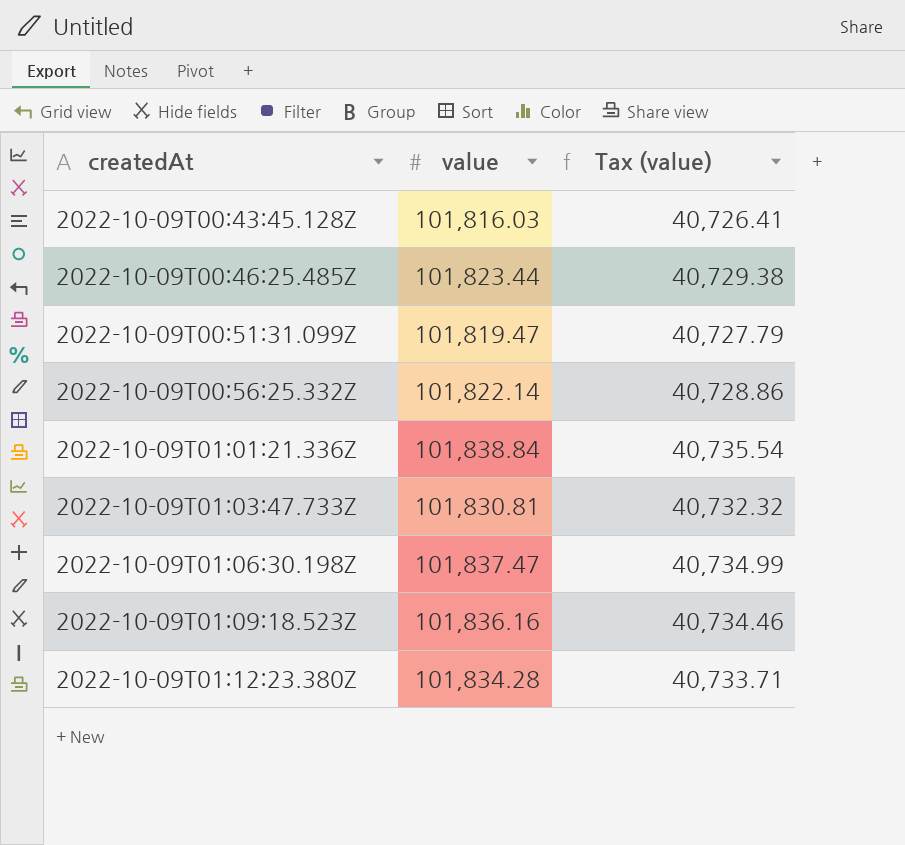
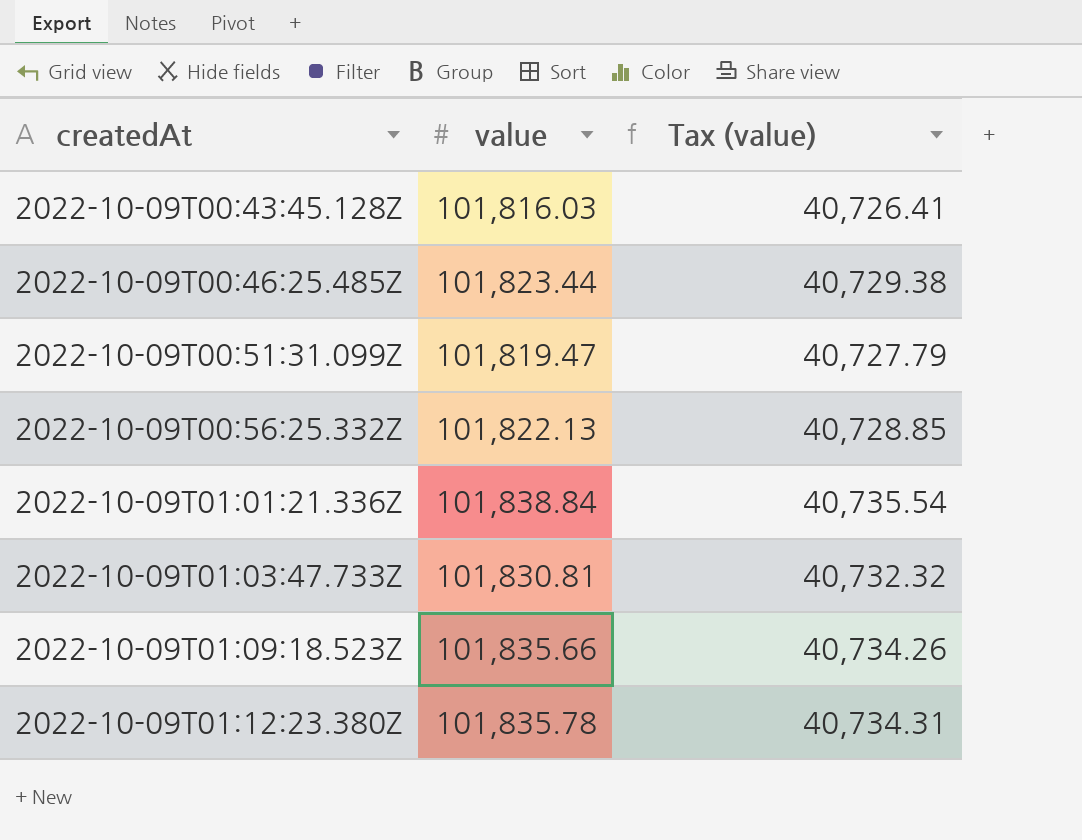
row 2022-10-09T01:06:30.198Z: 101,837.47 | 40,734.99 -> none
2022-10-09T00:56:25.332Z | value: 101,822.14 -> 101,822.13
2022-10-09T00:56:25.332Z | Tax (value): 40,728.86 -> 40,728.85
2022-10-09T01:09:18.523Z | value: 101,836.16 -> 101,835.66
2022-10-09T01:09:18.523Z | Tax (value): 40,734.46 -> 40,734.26
2022-10-09T01:12:23.380Z | value: 101,834.28 -> 101,835.78
2022-10-09T01:12:23.380Z | Tax (value): 40,733.71 -> 40,734.31

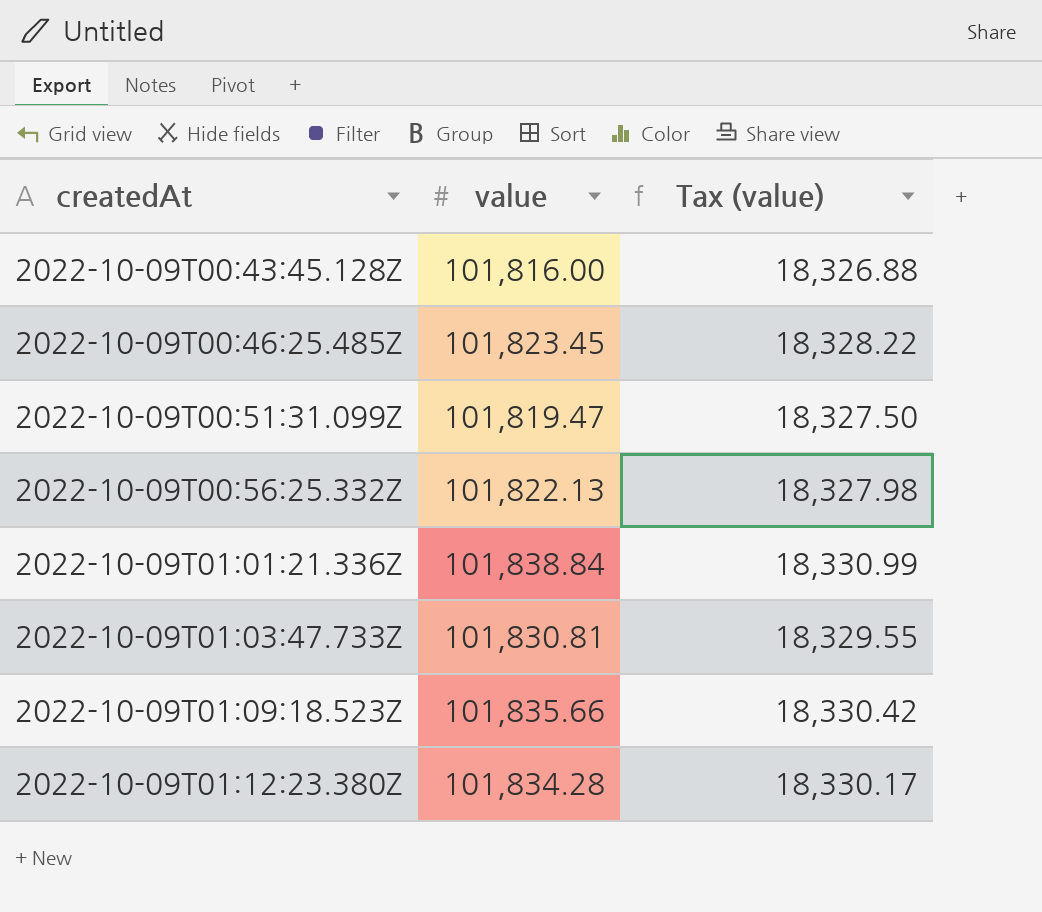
column Tax (value) | formula: [value] * 0.4 -> [value] * 0.18
2022-10-09T00:43:45.128Z | value: 101,816.03 -> 101,816.00
2022-10-09T00:46:25.485Z | value: 101,823.44 -> 101,823.45
2022-10-09T01:12:23.380Z | value: 101,835.78 -> 101,834.28

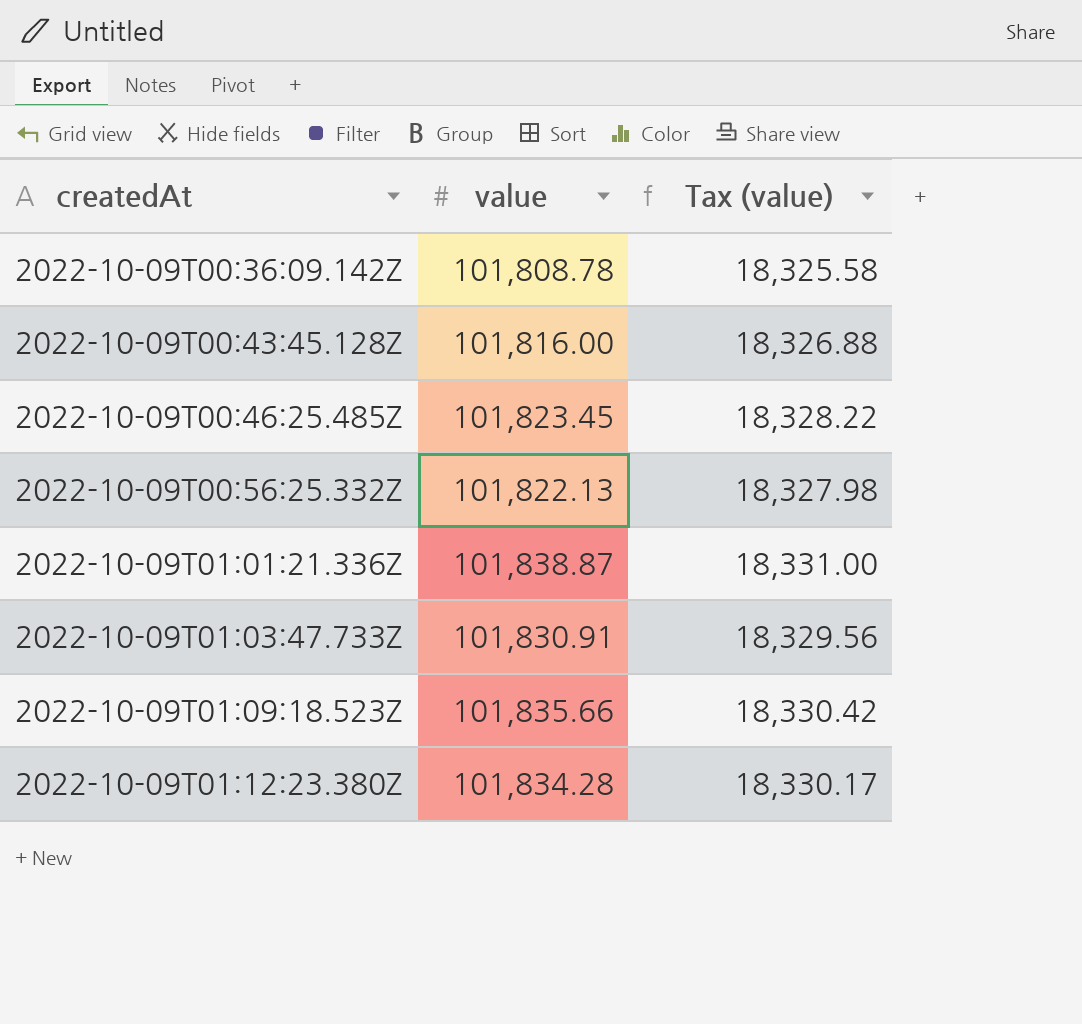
row 2022-10-09T00:51:31.099Z: 101,819.47 | 18,327.50 -> none
row 2022-10-09T00:36:09.142Z: none -> 101,808.78 | 18,325.58
2022-10-09T01:01:21.336Z | value: 101,838.84 -> 101,838.87
2022-10-09T01:01:21.336Z | Tax (value): 18,330.99 -> 18,331.00
2022-10-09T01:03:47.733Z | value: 101,830.81 -> 101,830.91
2022-10-09T01:03:47.733Z | Tax (value): 18,329.55 -> 18,329.56

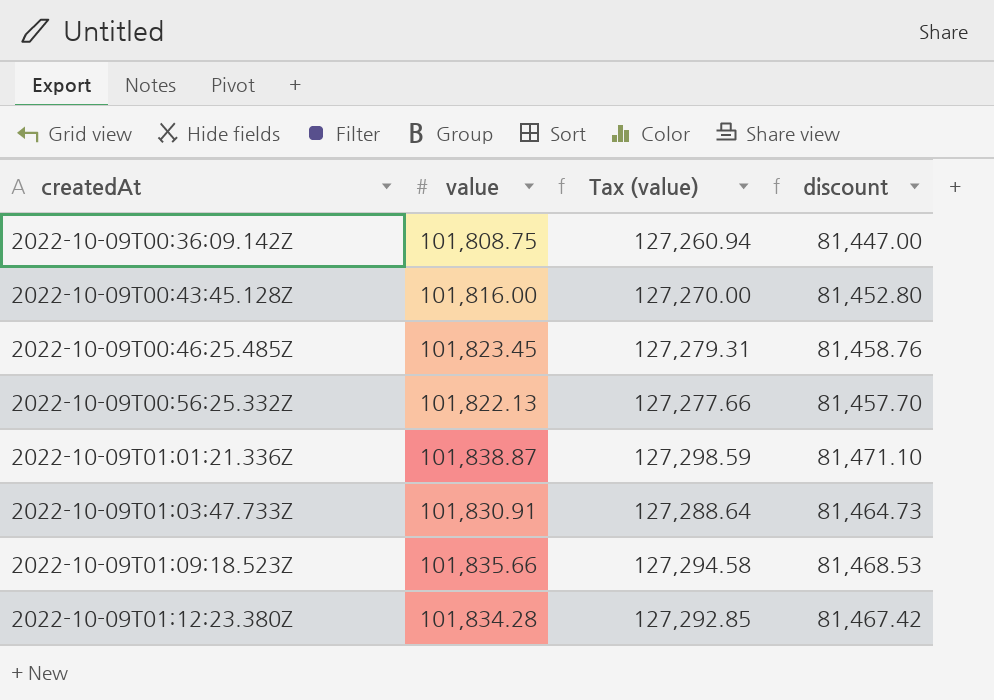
column Tax (value) | formula: [value] * 0.18 -> [value] * 1.25
column discount | formula: none -> [value] * 0.8
2022-10-09T00:36:09.142Z | value: 101,808.78 -> 101,808.75

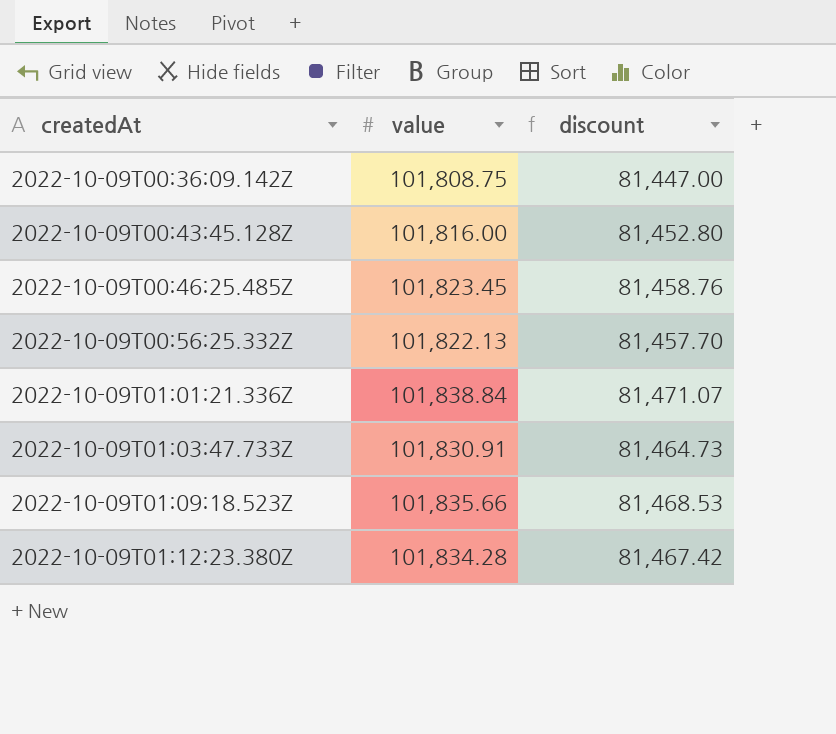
column Tax (value) | formula: [value] * 1.25 -> none
2022-10-09T01:01:21.336Z | value: 101,838.87 -> 101,838.84
2022-10-09T01:01:21.336Z | discount: 81,471.10 -> 81,471.07

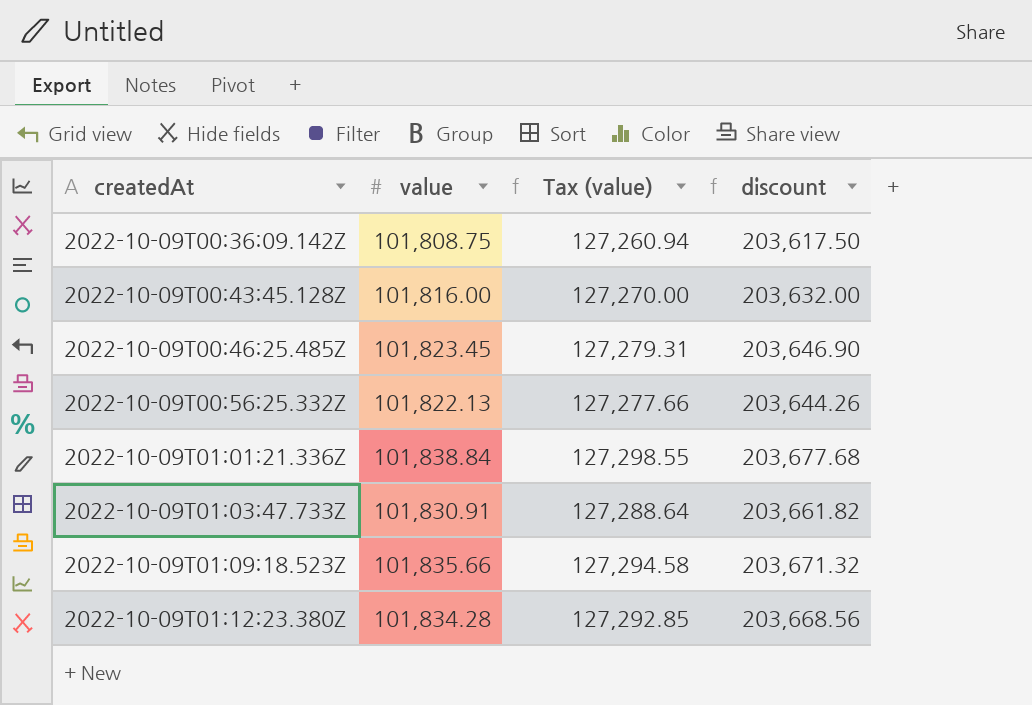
column Tax (value) | formula: none -> [value] * 1.25
column discount | formula: [value] * 0.8 -> [value] * 2

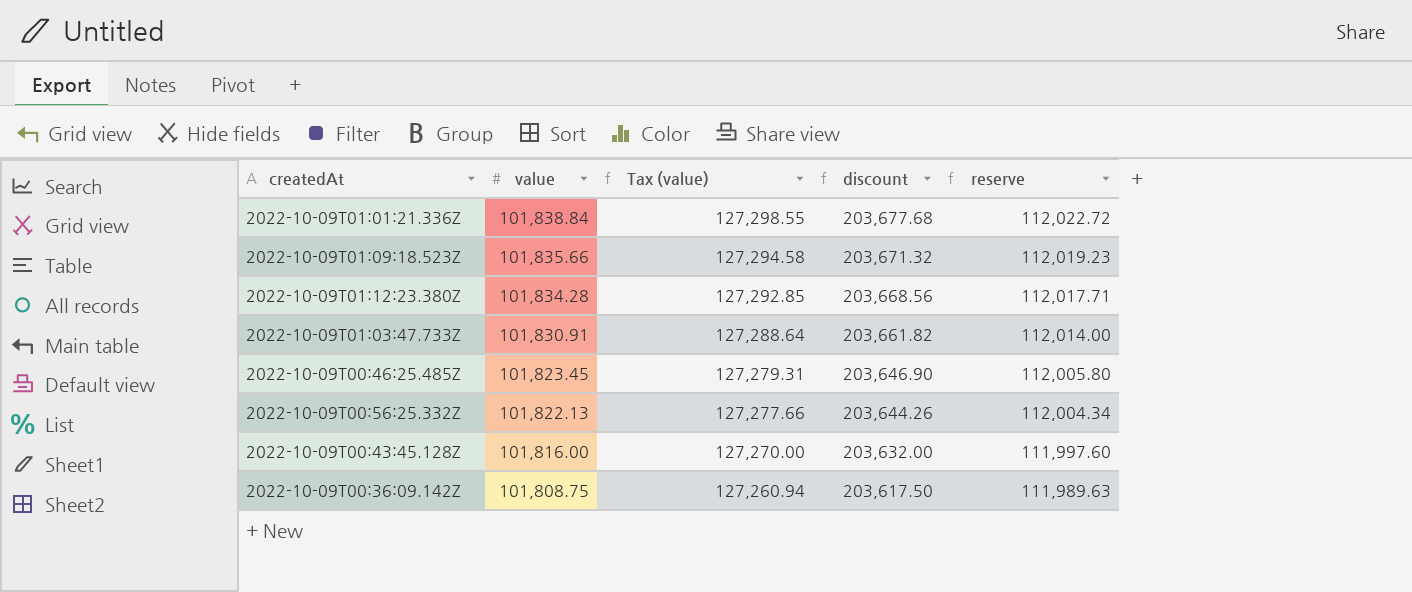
row order: createdAt ascending -> value descending
column reserve | formula: none -> [value] * 1.1

